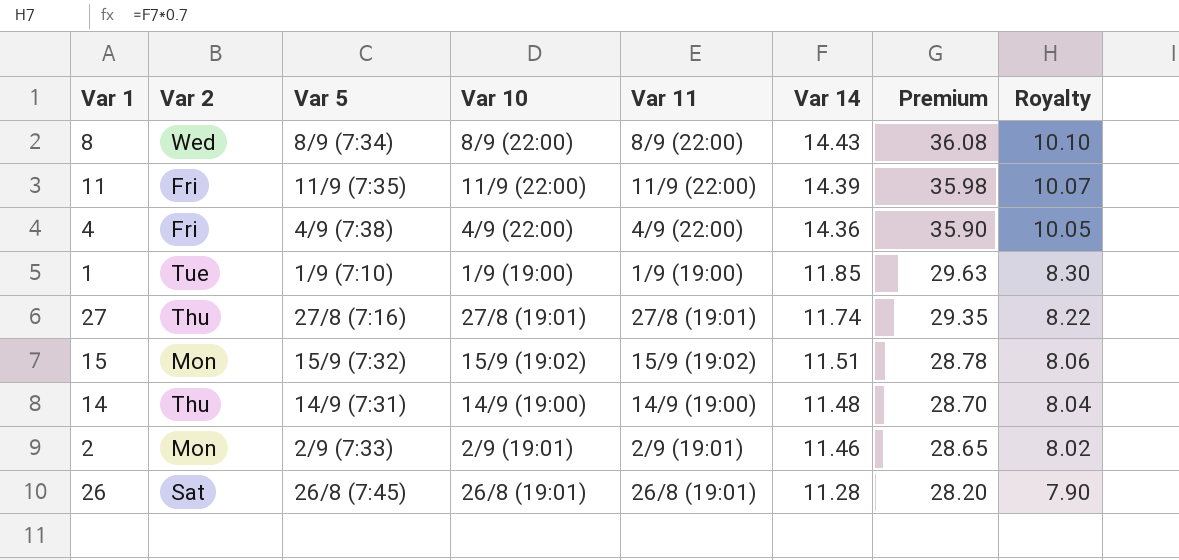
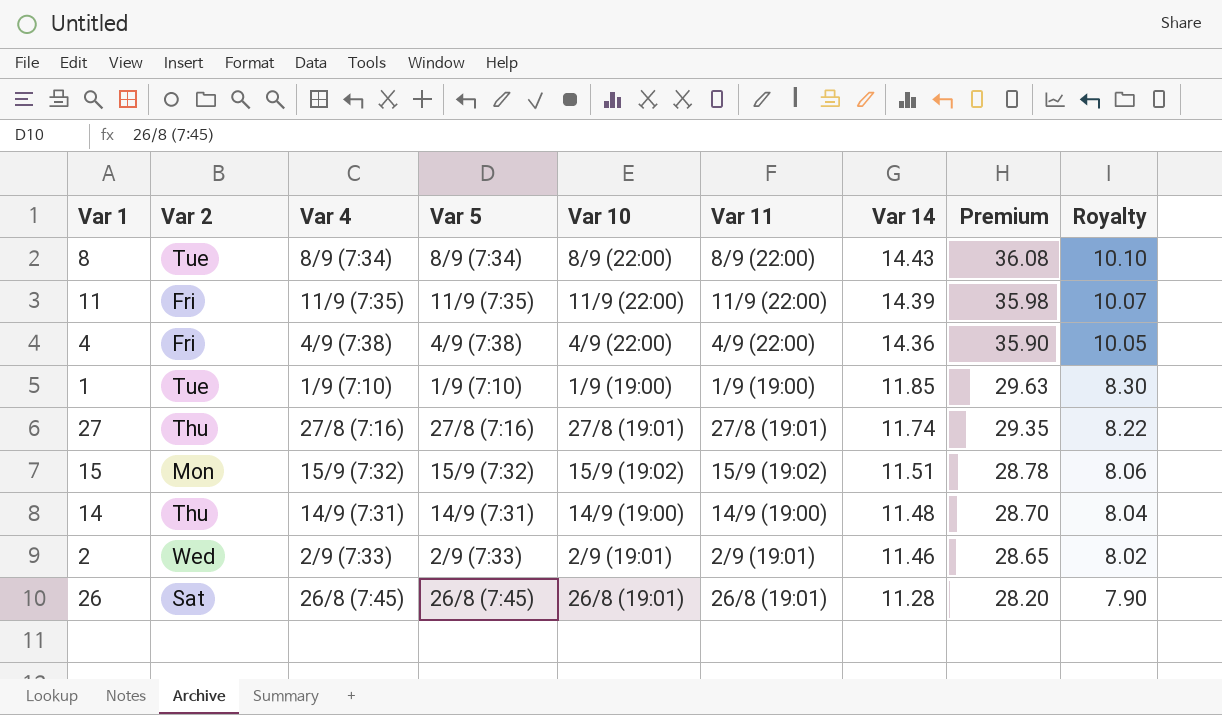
column Var 4 | position: none -> 3
8 | Var 2: Wed -> Tue
2 | Var 2: Mon -> Wed

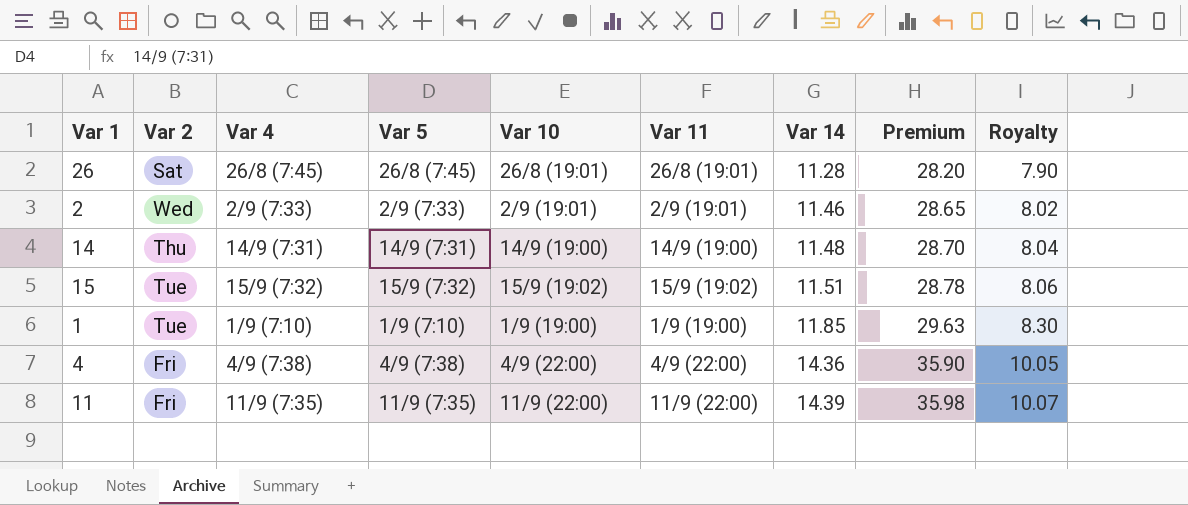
row order: Var 14 descending -> Var 14 ascending
row 8: Tue | 8/9 (7:34) | 8/9 (7:34) | 8/9 (22:00) | 8/9 (22:00) | 14.43 | 36.08 | 10.10 -> none
row 27: Thu | 27/8 (7:16) | 27/8 (7:16) | 27/8 (19:01) | 27/8 (19:01) | 11.74 | 29.35 | 8.22 -> none
15 | Var 2: Mon -> Tue

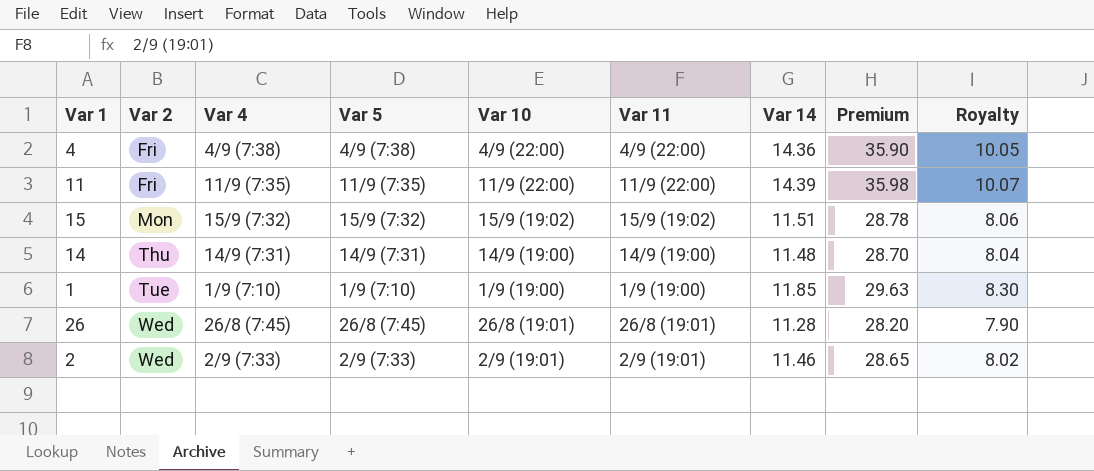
row order: Var 14 ascending -> Var 2 ascending
15 | Var 2: Tue -> Mon
26 | Var 2: Sat -> Wed

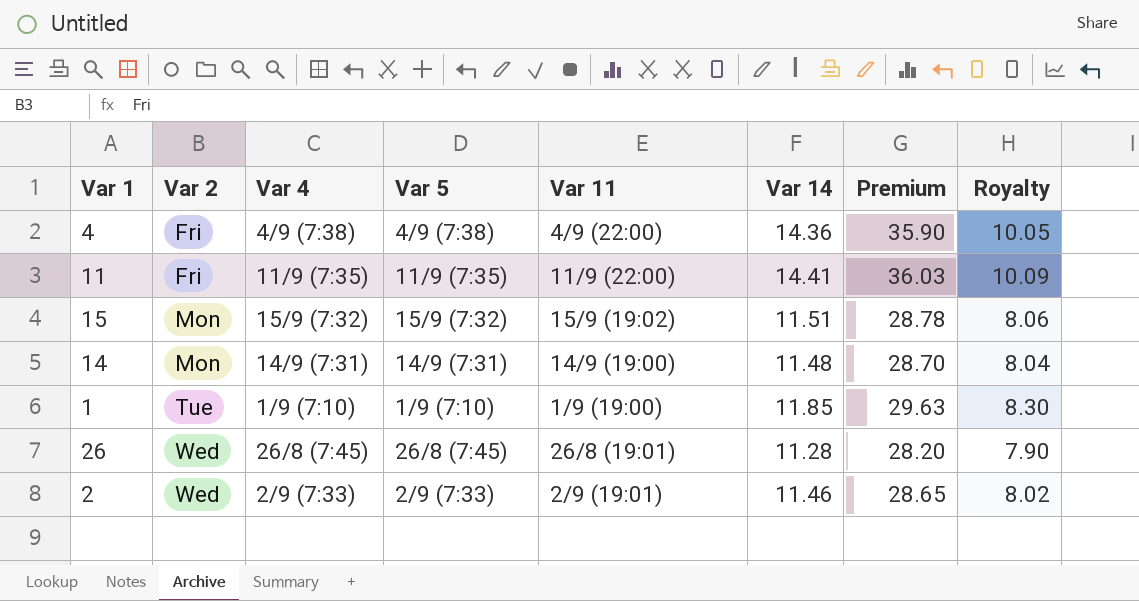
column Var 10 | position: 5 -> none
11 | Var 14: 14.39 -> 14.41
11 | Premium: 35.98 -> 36.03
11 | Royalty: 10.07 -> 10.09
14 | Var 2: Thu -> Mon

